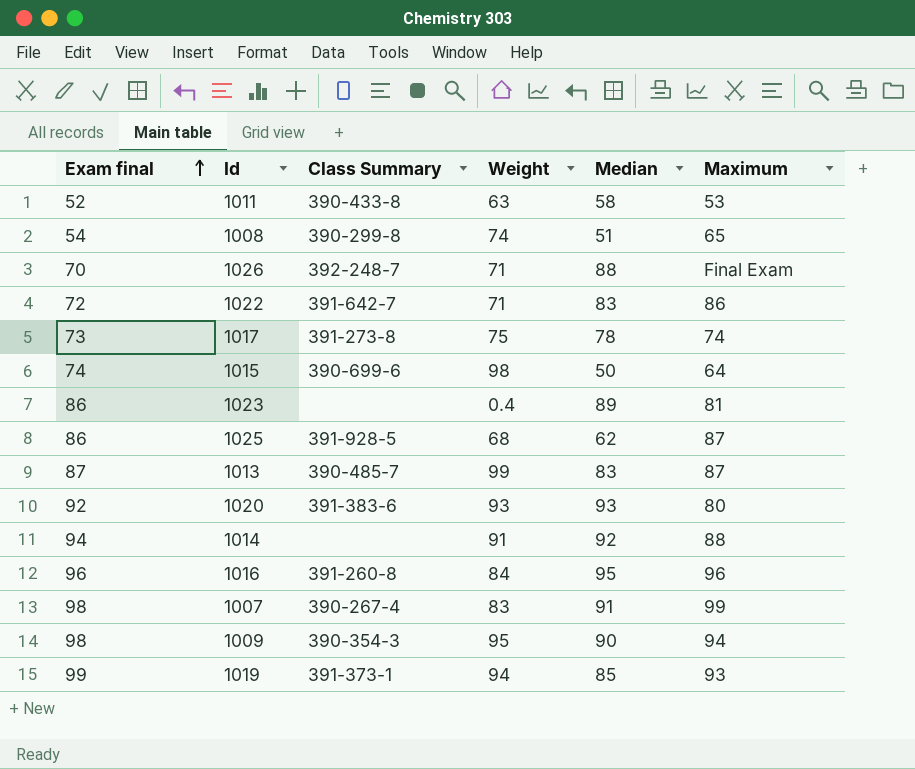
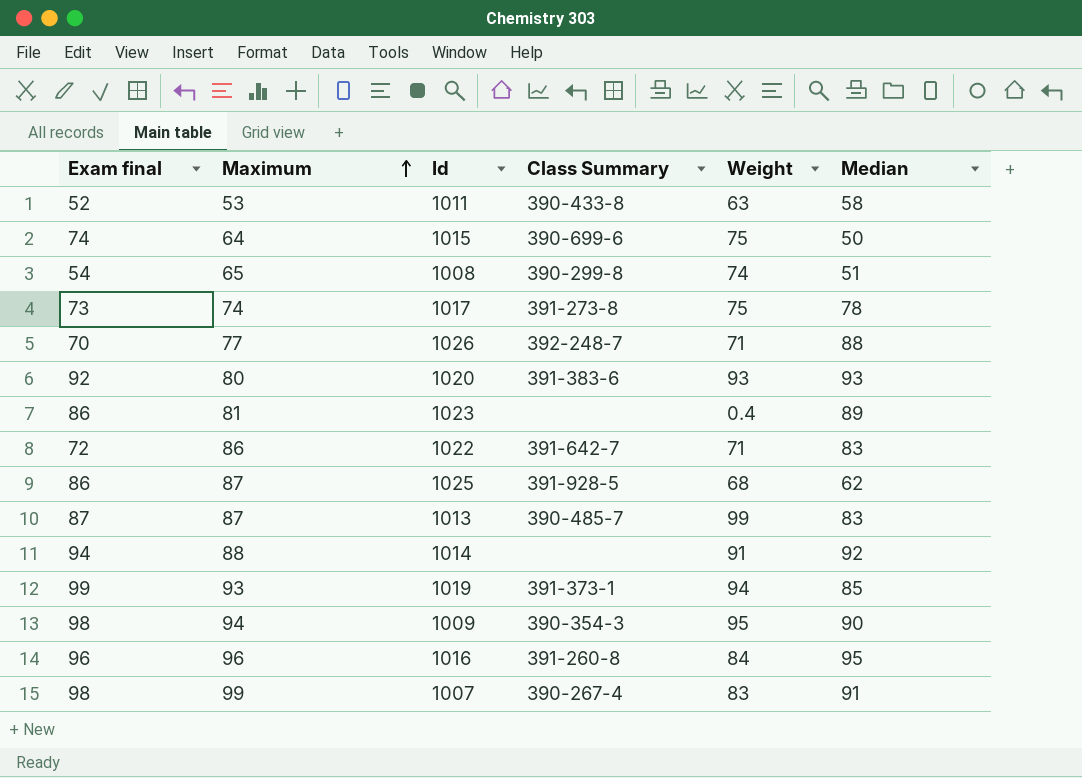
row order: Exam final ascending -> Maximum ascending
column Maximum | position: 6 -> 2
1015 | Weight: 98 -> 75
1026 | Maximum: Final Exam -> 77

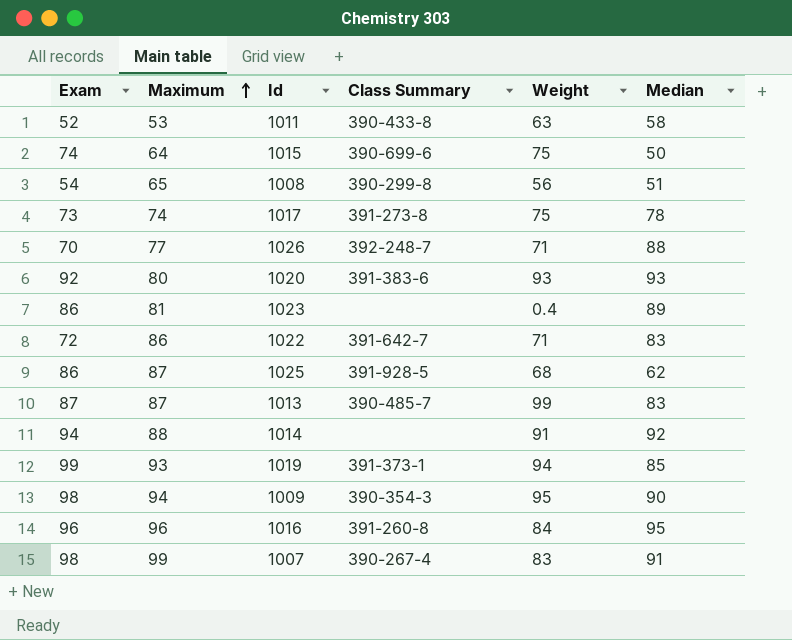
column name: Exam final -> Exam
1008 | Weight: 74 -> 56

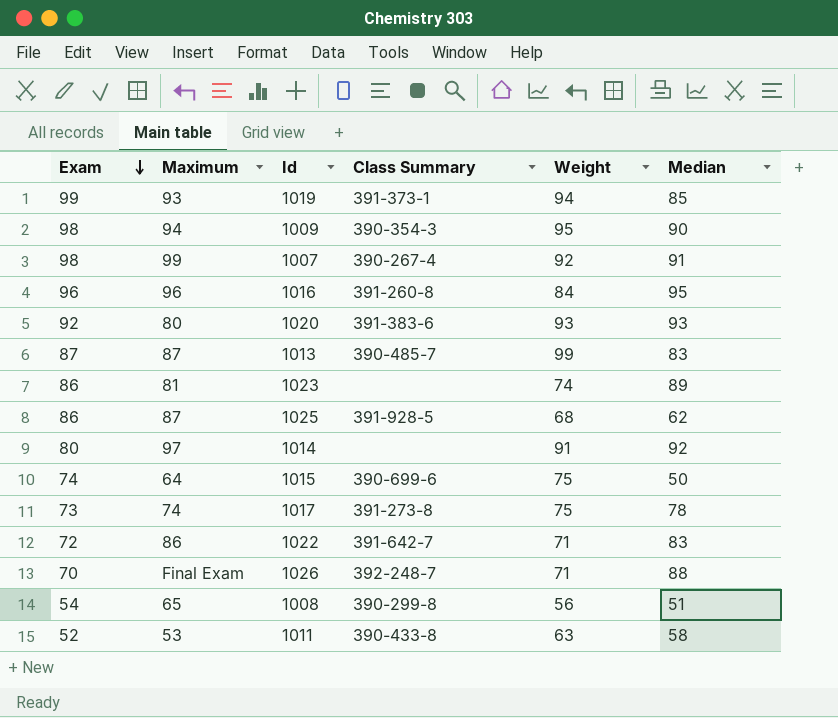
row order: Maximum ascending -> Exam descending
1007 | Weight: 83 -> 92
1023 | Weight: 0.4 -> 74
1014 | Exam: 94 -> 80
1014 | Maximum: 88 -> 97
1026 | Maximum: 77 -> Final Exam

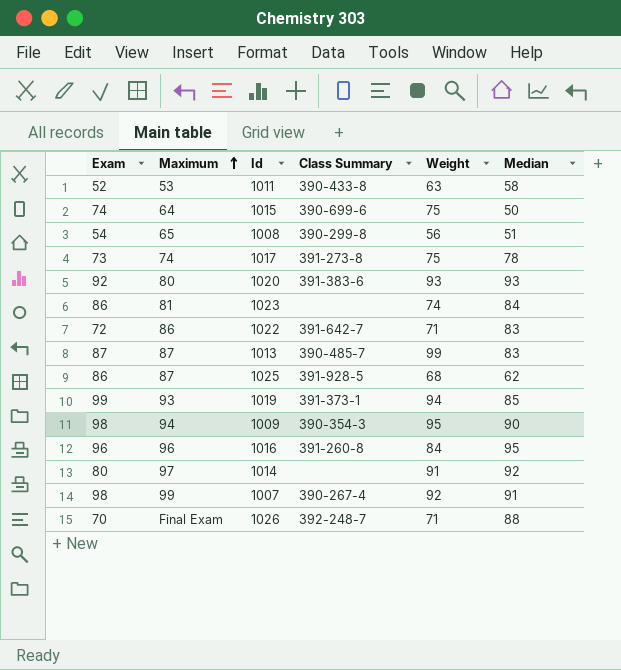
row order: Exam descending -> Maximum ascending
1023 | Median: 89 -> 84

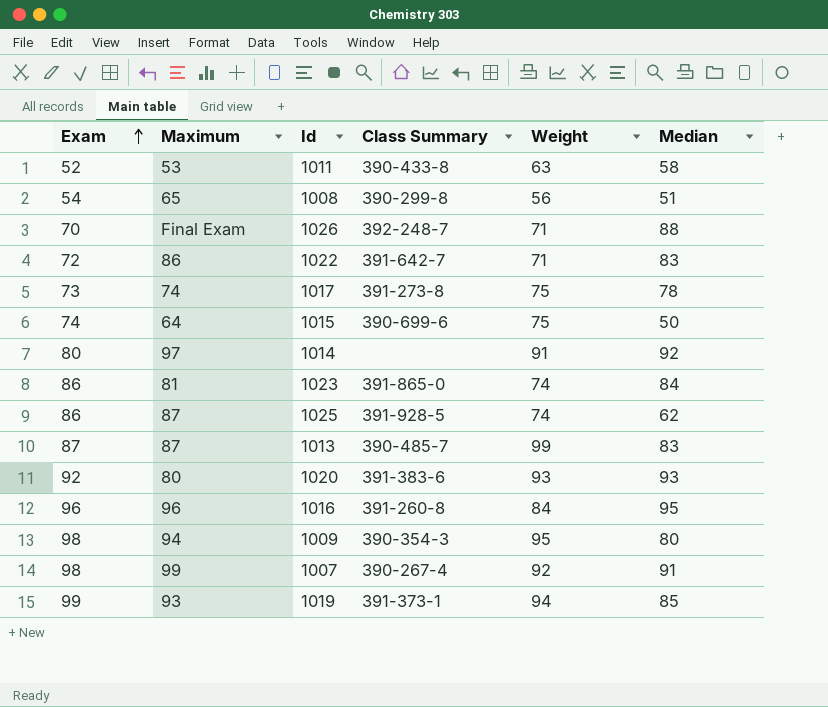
row order: Maximum ascending -> Exam ascending
1023 | Class Summary: none -> 391-865-0
1025 | Weight: 68 -> 74
1009 | Median: 90 -> 80

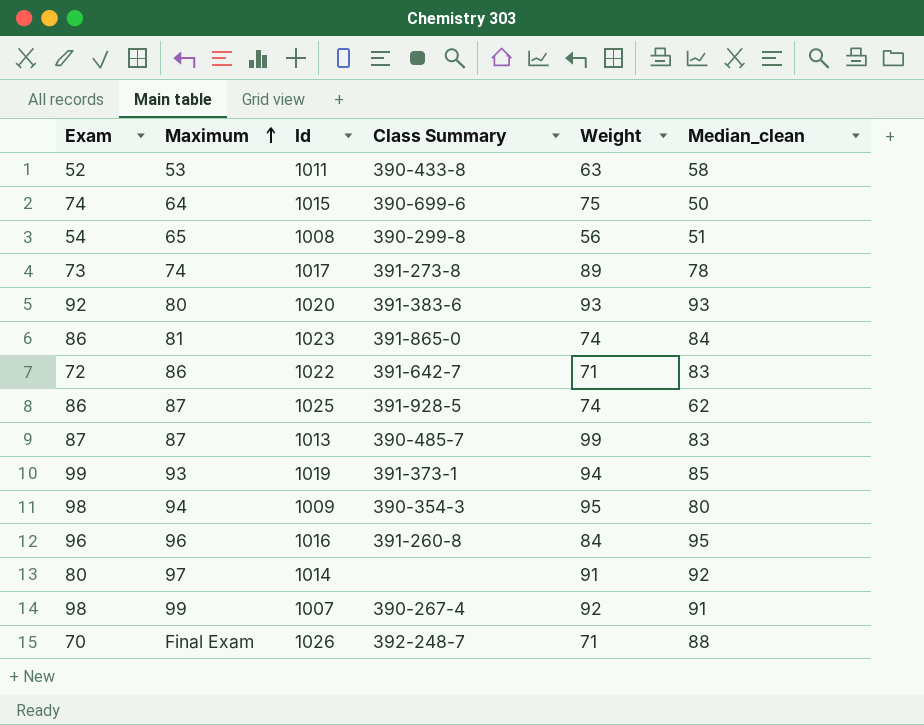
row order: Exam ascending -> Maximum ascending
column name: Median -> Median_clean
1017 | Weight: 75 -> 89

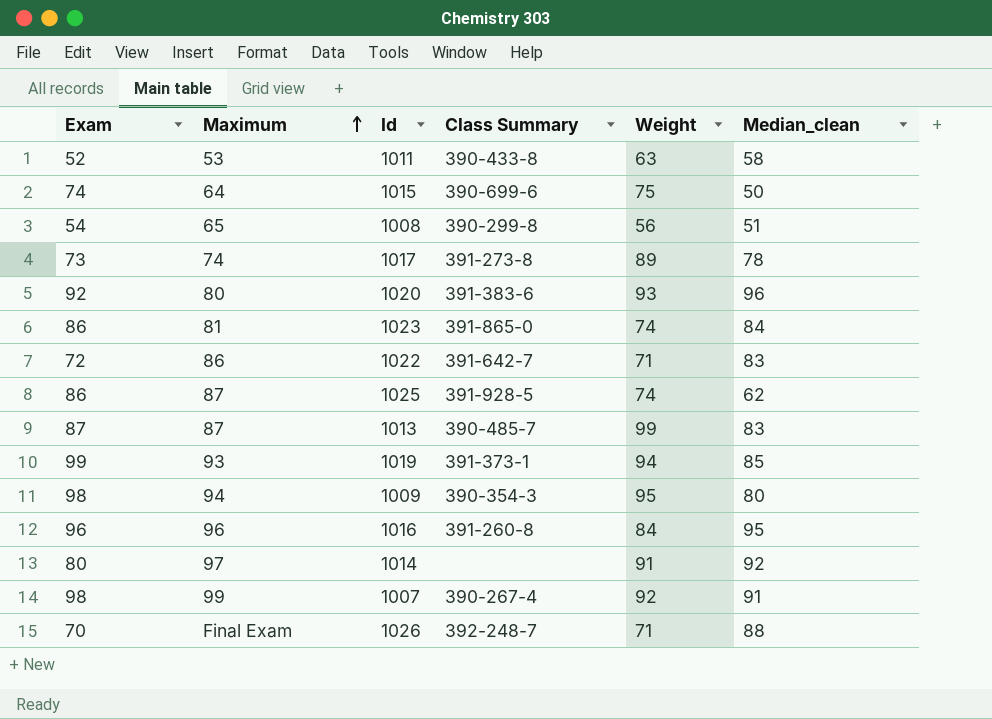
1020 | Median_clean: 93 -> 96

